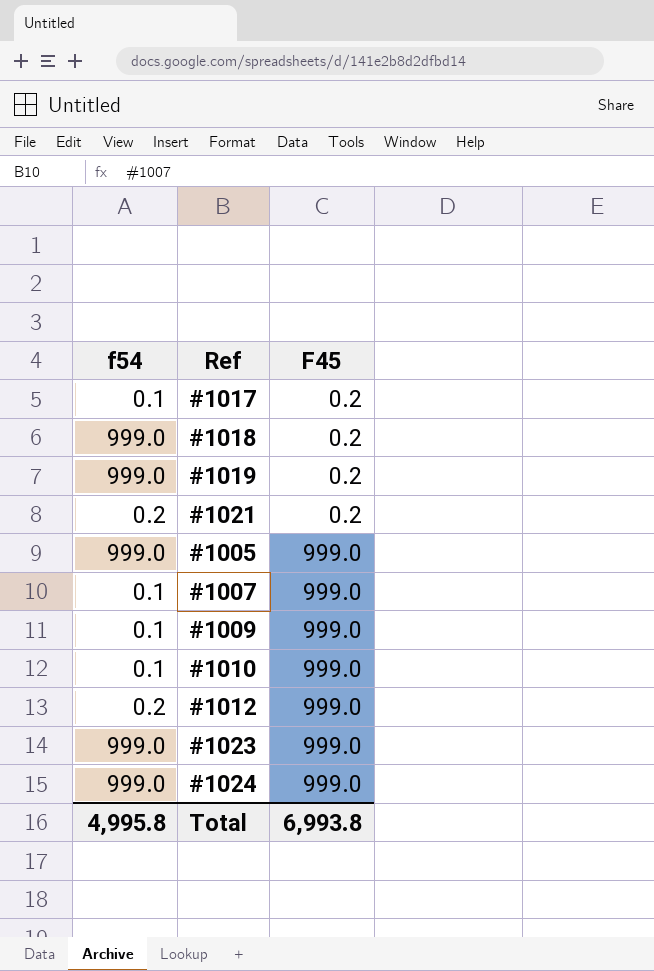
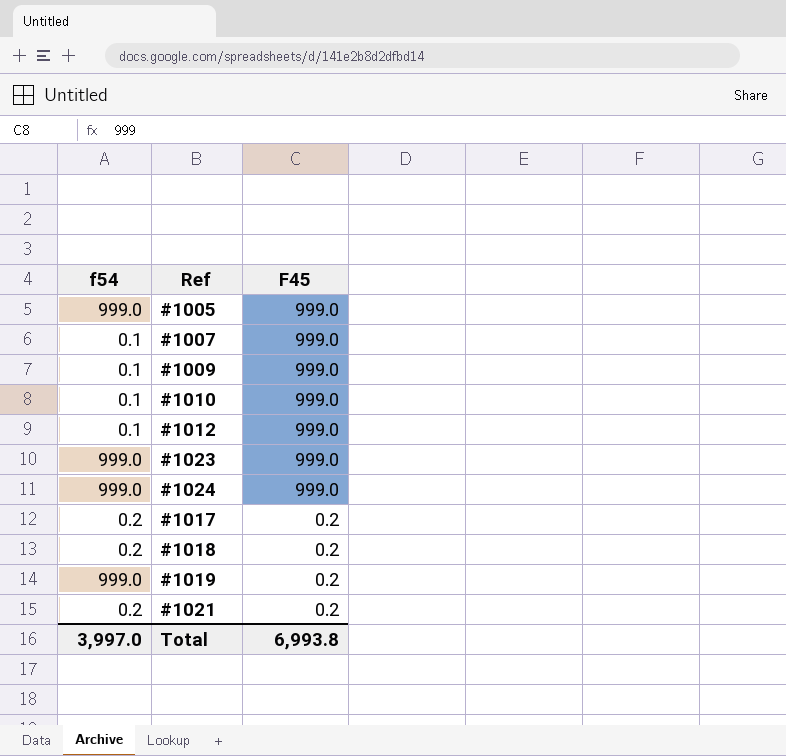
row order: F45 ascending -> F45 descending
#1012 | f54: 0.2 -> 0.1
#1017 | f54: 0.1 -> 0.2
#1018 | f54: 999.0 -> 0.2
Total | f54: 4,995.8 -> 3,997.0

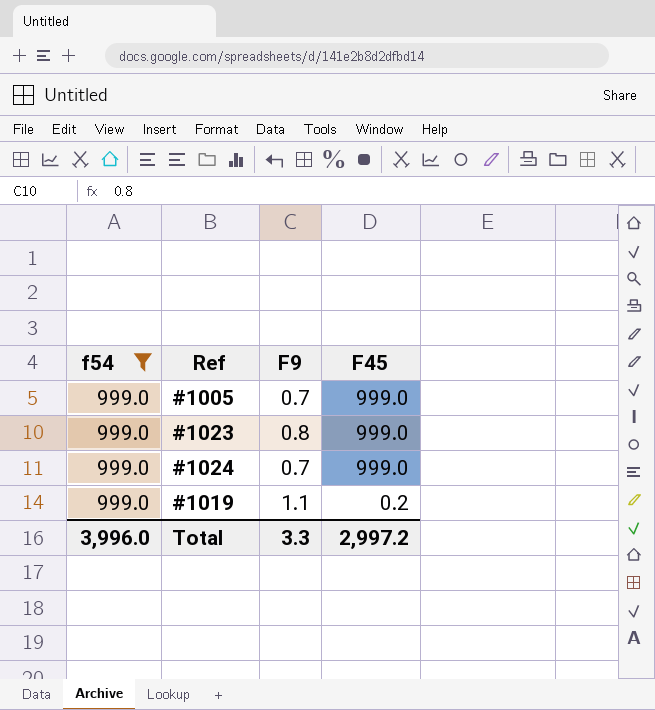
filter: none -> f54 = 999.0
column F9 | position: none -> 3
Total | f54: 3,997.0 -> 3,996.0
Total | F45: 6,993.8 -> 2,997.2

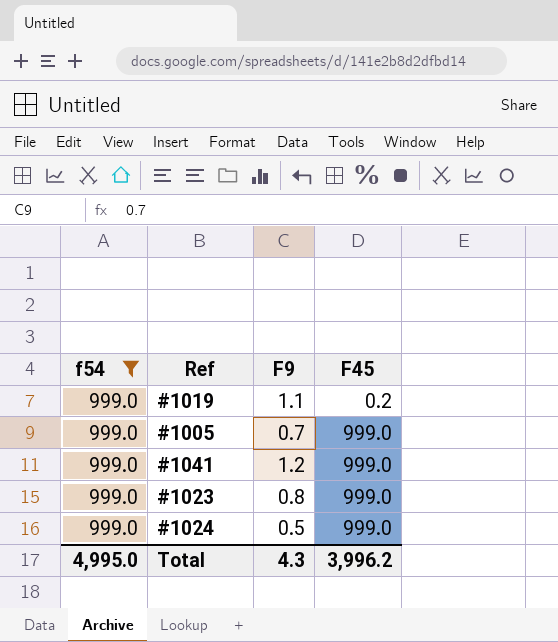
row order: F45 descending -> F45 ascending
row #1041: none -> 999.0 | 1.2 | 999.0
#1024 | F9: 0.7 -> 0.5
Total | f54: 3,996.0 -> 4,995.0
Total | F9: 3.3 -> 4.3
Total | F45: 2,997.2 -> 3,996.2

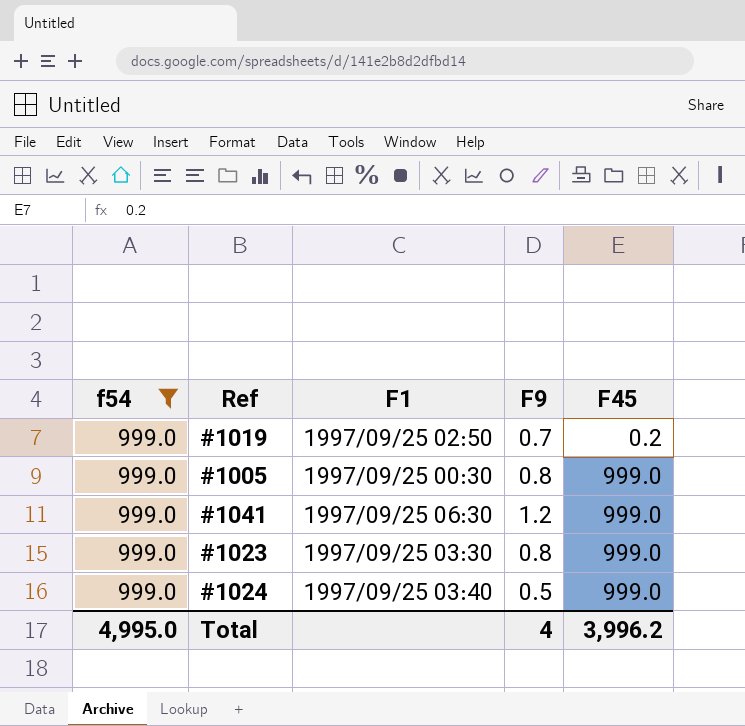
column F1 | position: none -> 3
#1019 | F9: 1.1 -> 0.7
#1005 | F9: 0.7 -> 0.8
Total | F9: 4.3 -> 4

